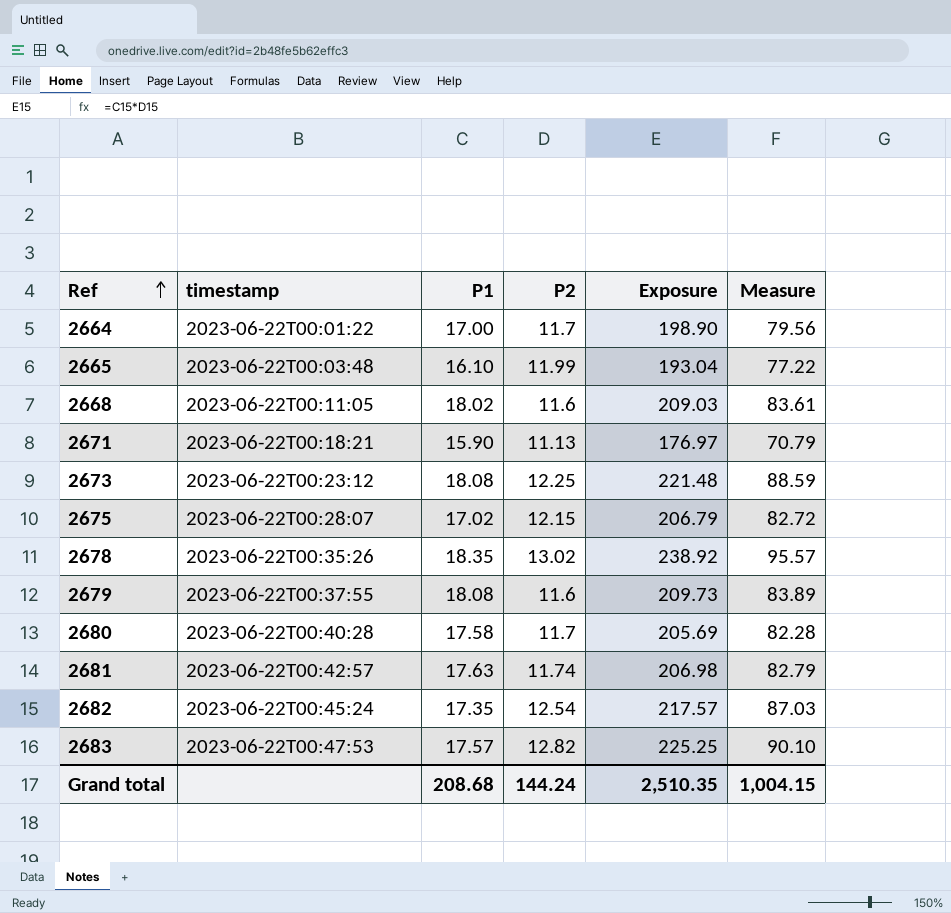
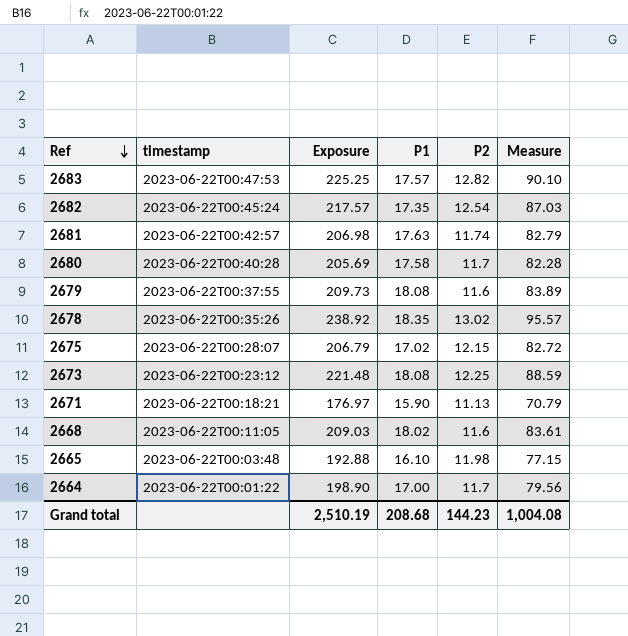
row order: Ref ascending -> Ref descending
column Exposure | position: 5 -> 3
2665 | Exposure: 193.04 -> 192.88
2665 | P2: 11.99 -> 11.98
2665 | Measure: 77.22 -> 77.15
Grand total | Exposure: 2,510.35 -> 2,510.19
Grand total | P2: 144.24 -> 144.23
Grand total | Measure: 1,004.15 -> 1,004.08

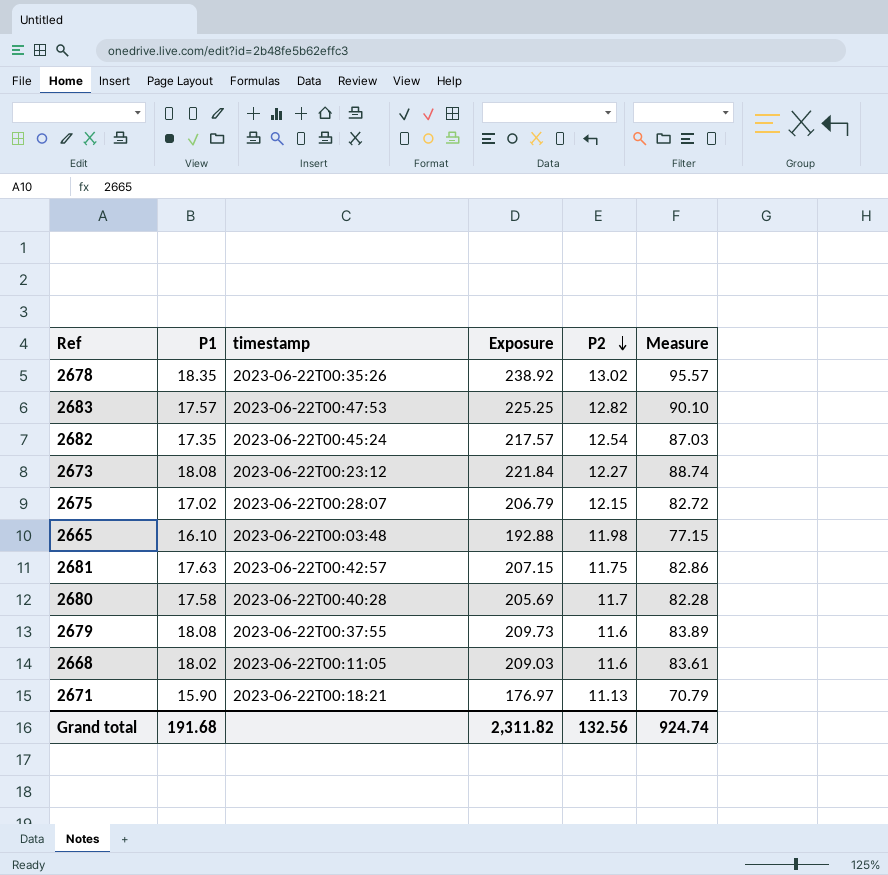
row order: Ref descending -> P2 descending
column P1 | position: 4 -> 2
row 2664: 2023-06-22T00:01:22 | 198.90 | 17.00 | 11.7 | 79.56 -> none
2673 | Exposure: 221.48 -> 221.84
2673 | P2: 12.25 -> 12.27
2673 | Measure: 88.59 -> 88.74
2681 | Exposure: 206.98 -> 207.15
2681 | P2: 11.74 -> 11.75
2681 | Measure: 82.79 -> 82.86
Grand total | P1: 208.68 -> 191.68
Grand total | Exposure: 2,510.19 -> 2,311.82
Grand total | P2: 144.23 -> 132.56
Grand total | Measure: 1,004.08 -> 924.74

